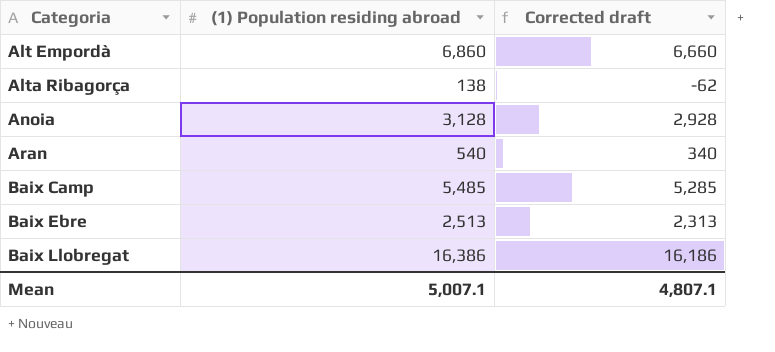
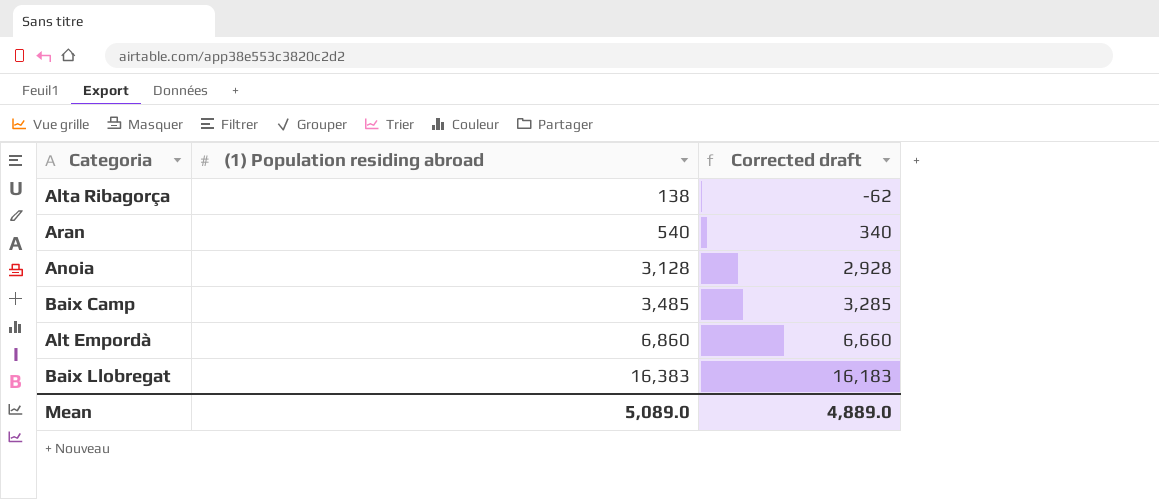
row order: Categoria ascending -> (1) Population residing abroad ascending
row Baix Ebre: 2,513 | 2,313 -> none
Baix Camp | (1) Population residing abroad: 5,485 -> 3,485
Baix Camp | Corrected draft: 5,285 -> 3,285
Baix Llobregat | (1) Population residing abroad: 16,386 -> 16,383
Baix Llobregat | Corrected draft: 16,186 -> 16,183
Mean | (1) Population residing abroad: 5,007.1 -> 5,089.0
Mean | Corrected draft: 4,807.1 -> 4,889.0

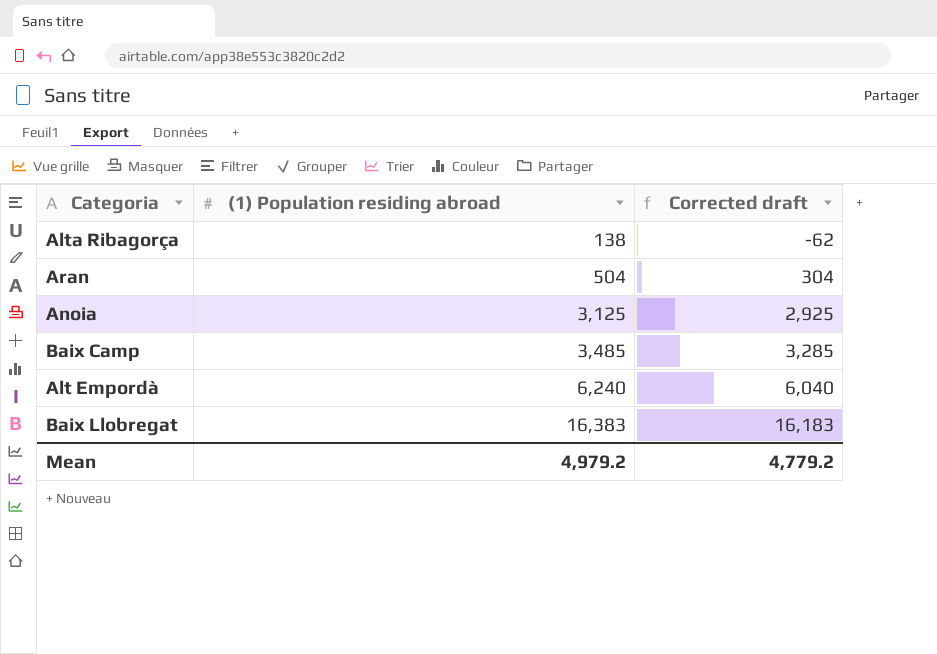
Aran | (1) Population residing abroad: 540 -> 504
Aran | Corrected draft: 340 -> 304
Anoia | (1) Population residing abroad: 3,128 -> 3,125
Anoia | Corrected draft: 2,928 -> 2,925
Alt Empordà | (1) Population residing abroad: 6,860 -> 6,240
Alt Empordà | Corrected draft: 6,660 -> 6,040
Mean | (1) Population residing abroad: 5,089.0 -> 4,979.2
Mean | Corrected draft: 4,889.0 -> 4,779.2

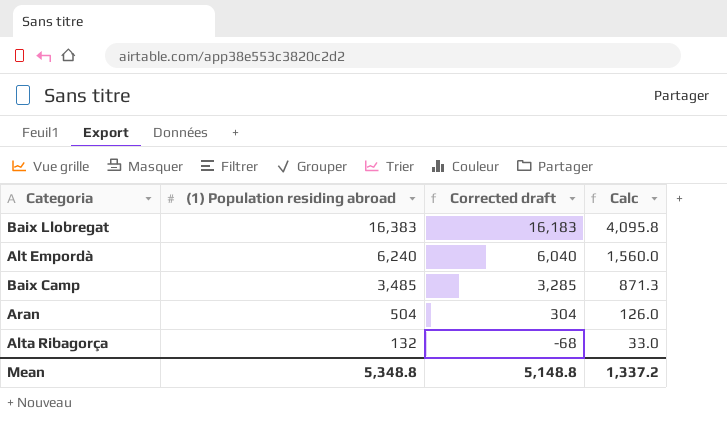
row order: (1) Population residing abroad ascending -> (1) Population residing abroad descending
column Calc | formula: none -> [(1) Population residing abroad] * 0.25
row Anoia: 3,125 | 2,925 -> none
Alta Ribagorça | (1) Population residing abroad: 138 -> 132
Alta Ribagorça | Corrected draft: -62 -> -68
Mean | (1) Population residing abroad: 4,979.2 -> 5,348.8
Mean | Corrected draft: 4,779.2 -> 5,148.8

